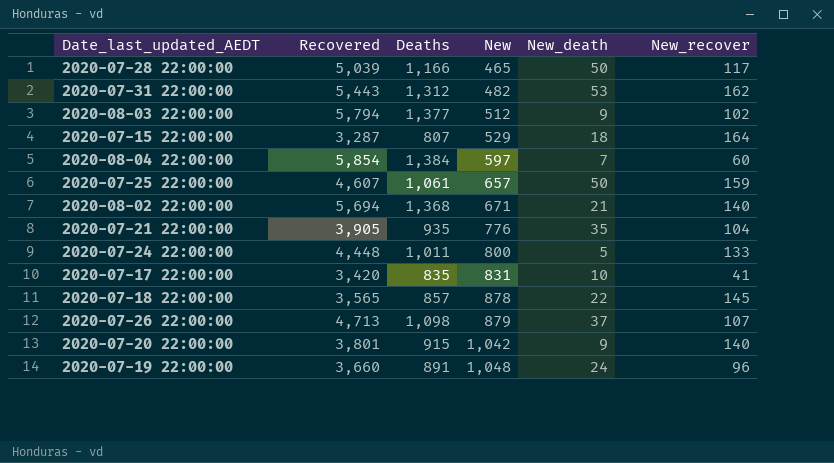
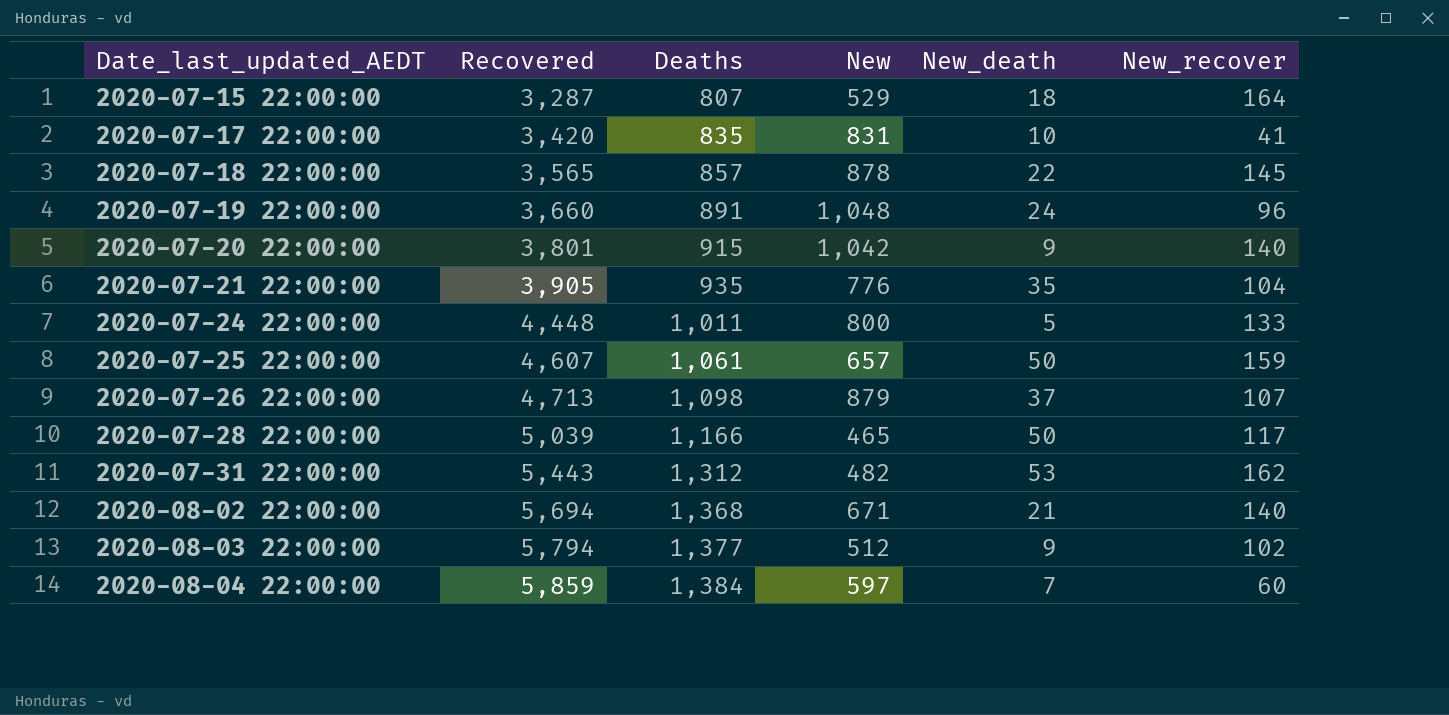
row order: New ascending -> Date_last_updated_AEDT ascending
2020-08-04 22:00:00 | Recovered: 5,854 -> 5,859

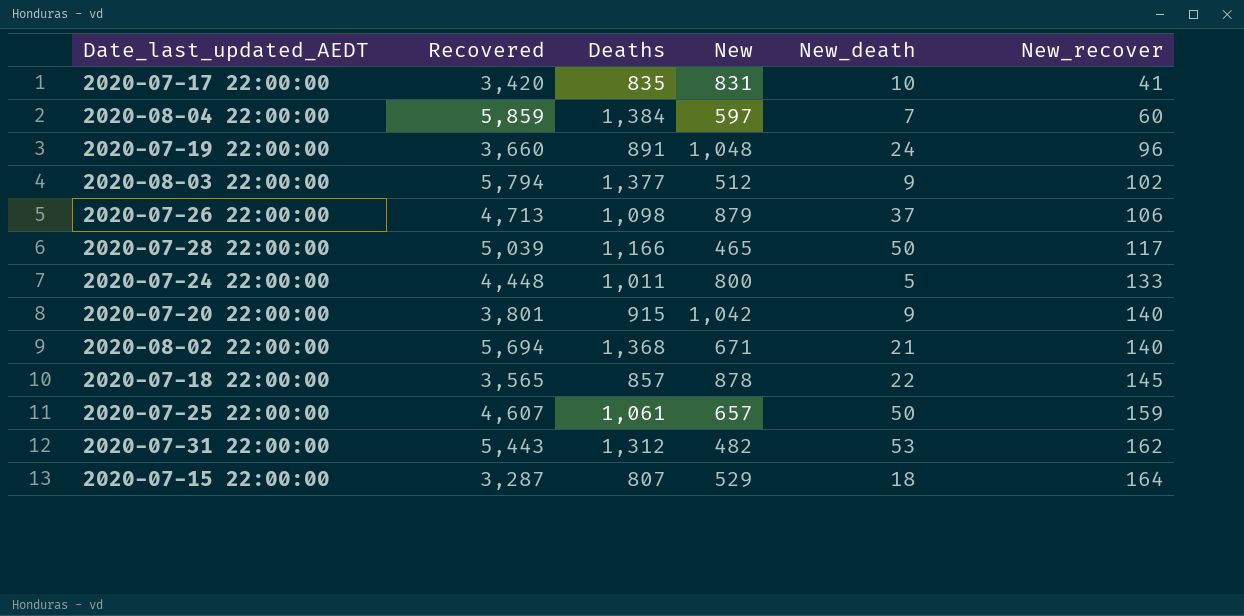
row order: Date_last_updated_AEDT ascending -> New_recover ascending
row 2020-07-21 22:00:00: 3,905 | 935 | 776 | 35 | 104 -> none
2020-07-26 22:00:00 | New_recover: 107 -> 106

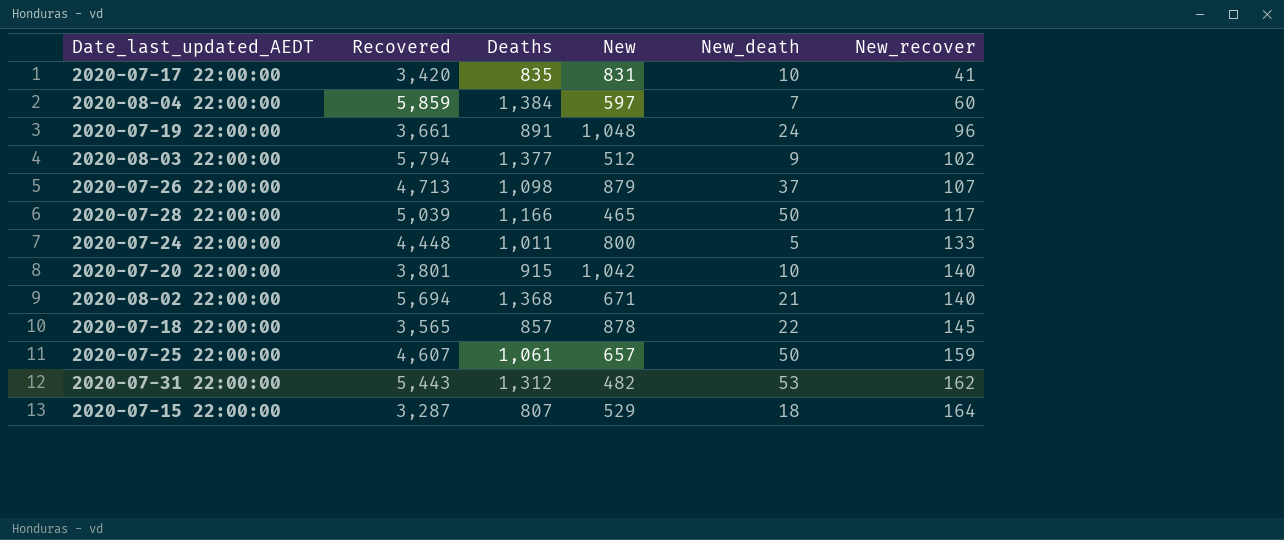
2020-07-19 22:00:00 | Recovered: 3,660 -> 3,661
2020-07-26 22:00:00 | New_recover: 106 -> 107
2020-07-20 22:00:00 | New_death: 9 -> 10

